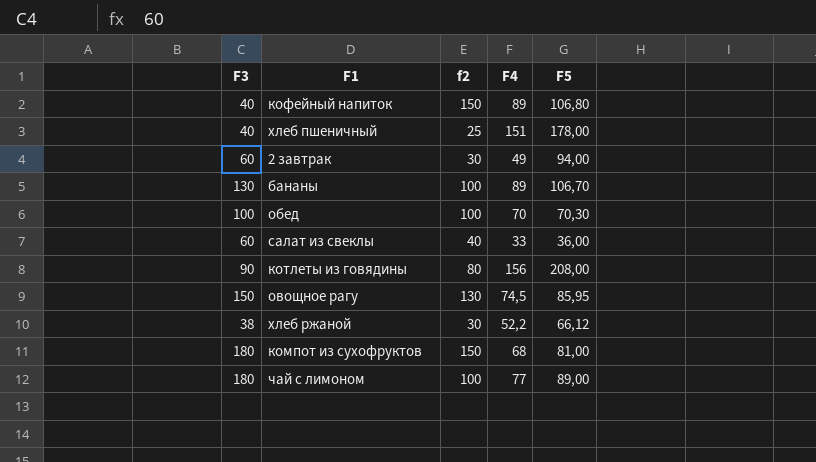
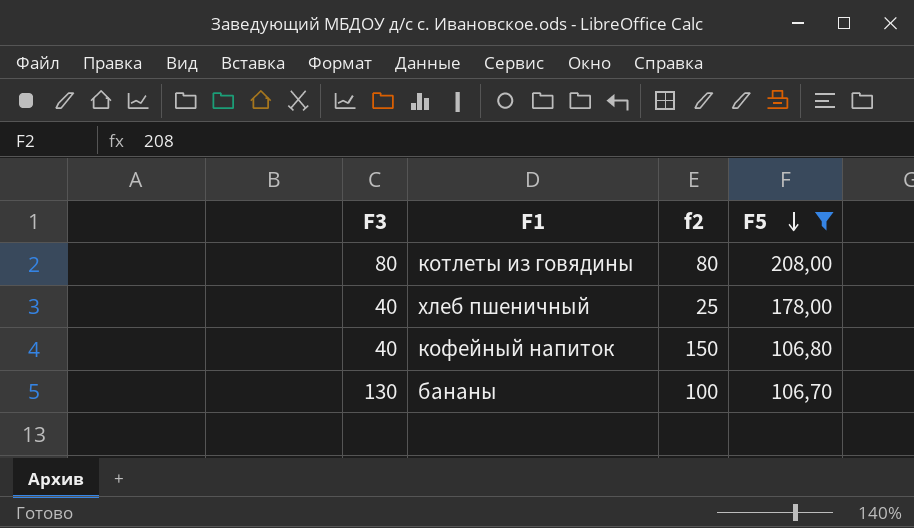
filter: none -> F5 >= 106,70
row order: none -> F5 descending
column F4 | position: 4 -> none
котлеты из говядины | F3: 90 -> 80

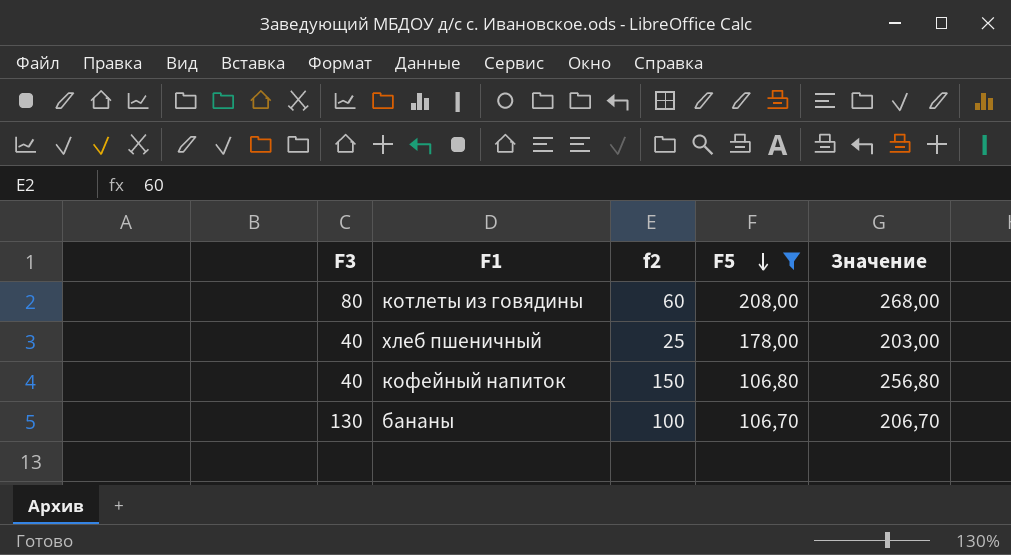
column Значение | formula: none -> [f2] + [F5]
котлеты из говядины | f2: 80 -> 60

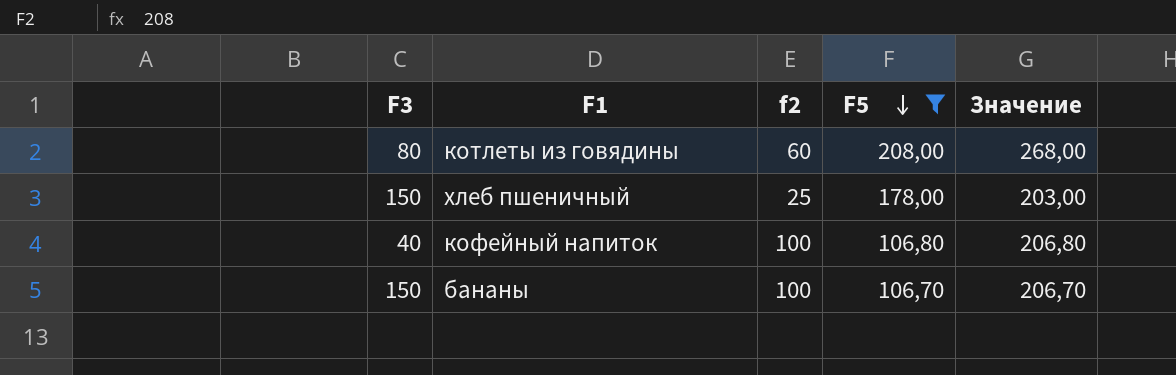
хлеб пшеничный | F3: 40 -> 150
кофейный напиток | f2: 150 -> 100
кофейный напиток | Значение: 256,80 -> 206,80
бананы | F3: 130 -> 150

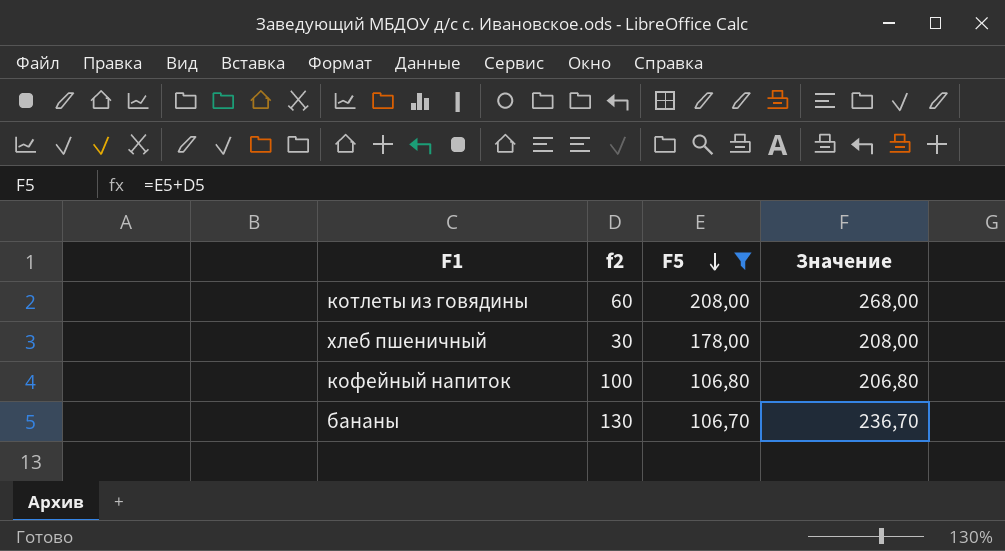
column F3 | position: 1 -> none
хлеб пшеничный | f2: 25 -> 30
хлеб пшеничный | Значение: 203,00 -> 208,00
бананы | f2: 100 -> 130
бананы | Значение: 206,70 -> 236,70

